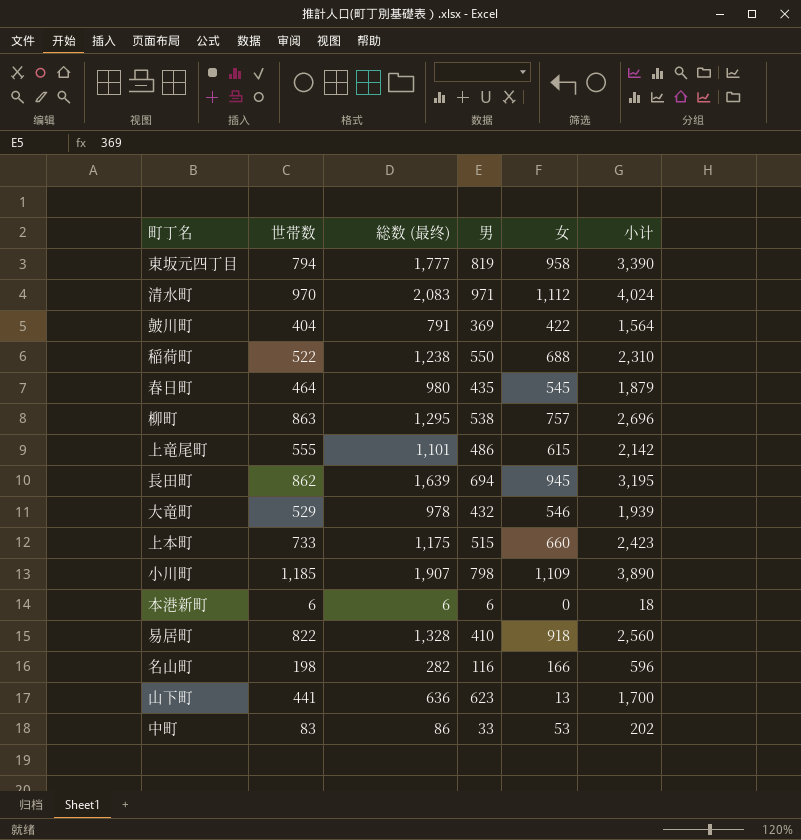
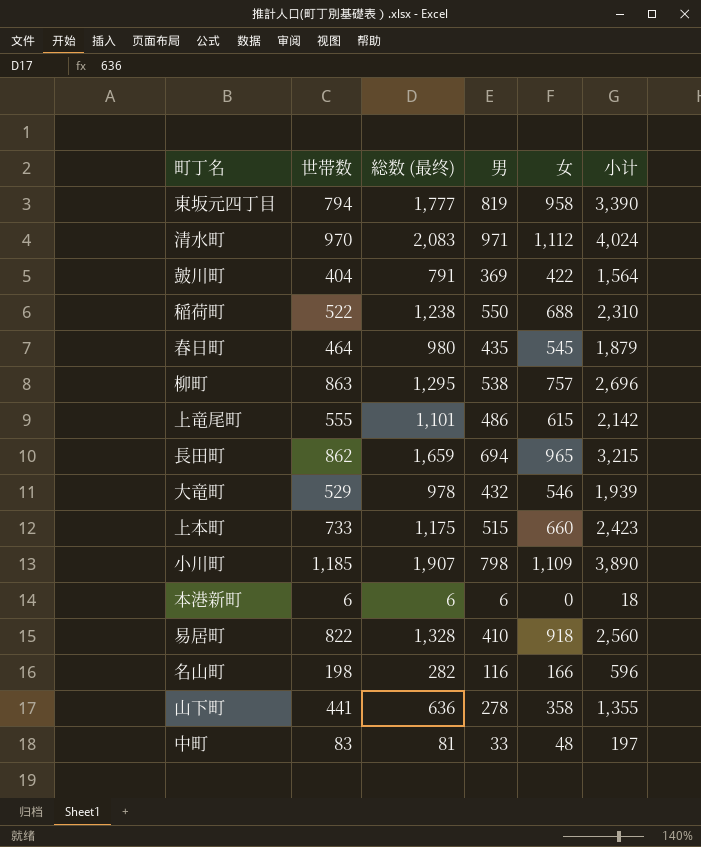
長田町 | 総数 (最终): 1,639 -> 1,659
長田町 | 女: 945 -> 965
長田町 | 小计: 3,195 -> 3,215
山下町 | 男: 623 -> 278
山下町 | 女: 13 -> 358
山下町 | 小计: 1,700 -> 1,355
中町 | 総数 (最终): 86 -> 81
中町 | 女: 53 -> 48
中町 | 小计: 202 -> 197

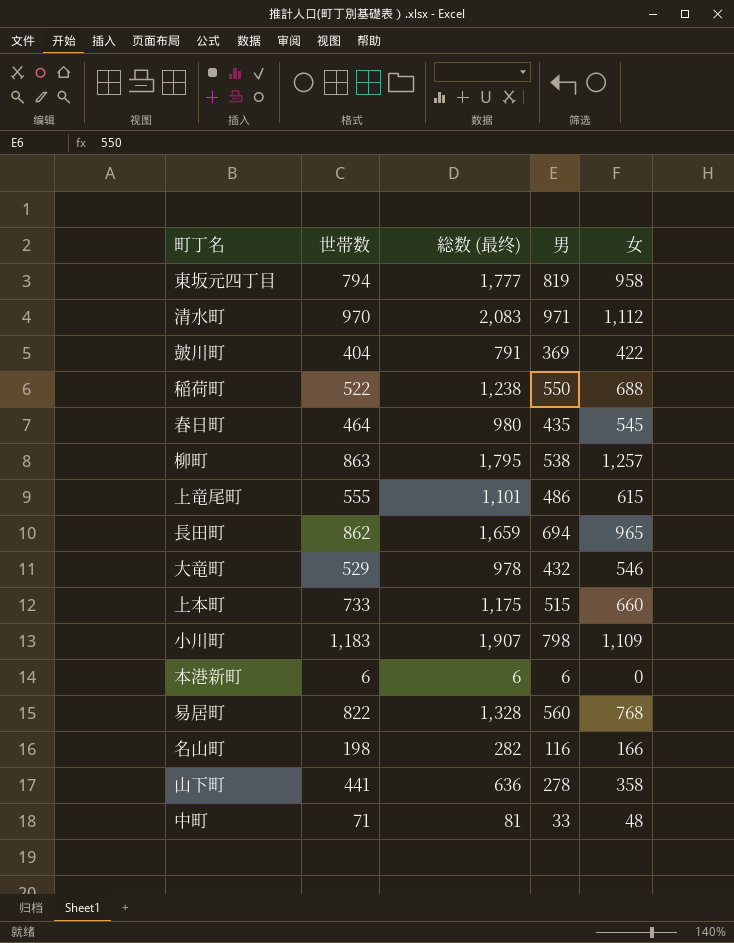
column 小计 | formula: [世帯数] + [総数 (最终)] + [男] -> none
柳町 | 総数 (最终): 1,295 -> 1,795
柳町 | 女: 757 -> 1,257
小川町 | 世帯数: 1,185 -> 1,183
易居町 | 男: 410 -> 560
易居町 | 女: 918 -> 768
中町 | 世帯数: 83 -> 71

